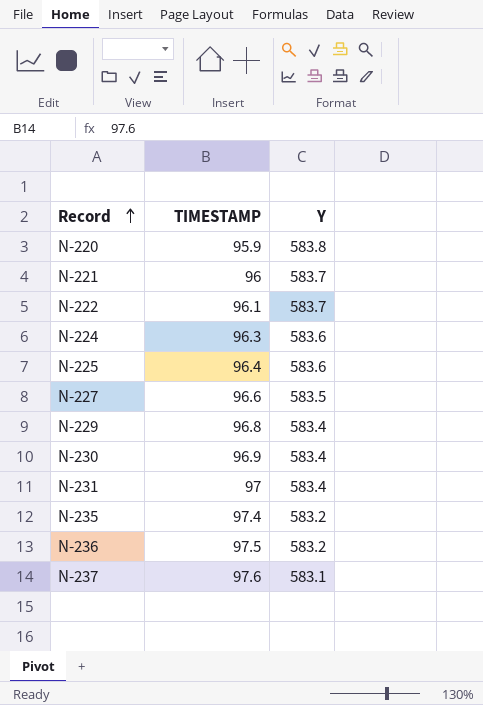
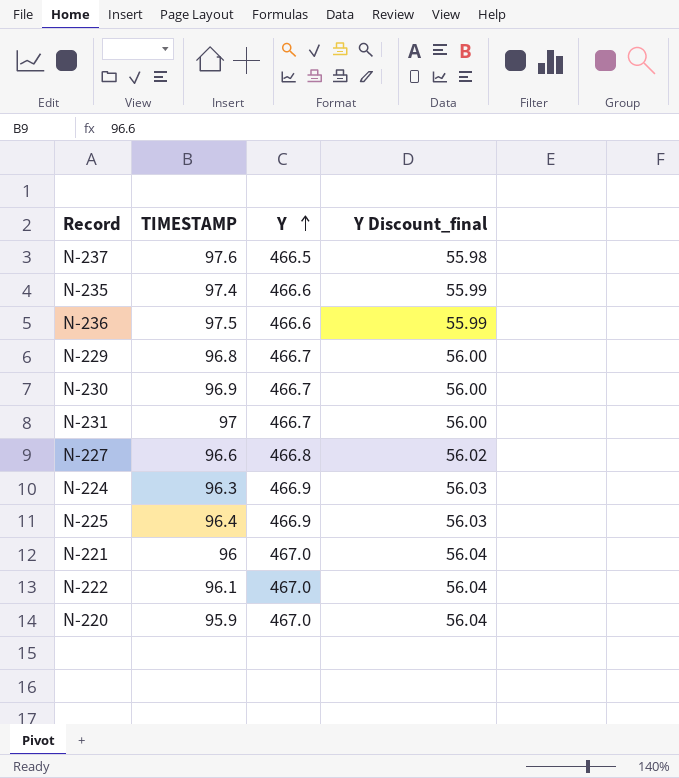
row order: Record ascending -> Y ascending
column Y Discount_final | formula: none -> [Y] * 0.12
N-237 | Y: 583.1 -> 466.5
N-235 | Y: 583.2 -> 466.6
N-236 | Y: 583.2 -> 466.6
N-229 | Y: 583.4 -> 466.7
N-230 | Y: 583.4 -> 466.7
N-231 | Y: 583.4 -> 466.7
N-227 | Y: 583.5 -> 466.8
N-224 | Y: 583.6 -> 466.9
N-225 | Y: 583.6 -> 466.9
N-221 | Y: 583.7 -> 467.0
N-222 | Y: 583.7 -> 467.0
N-220 | Y: 583.8 -> 467.0

